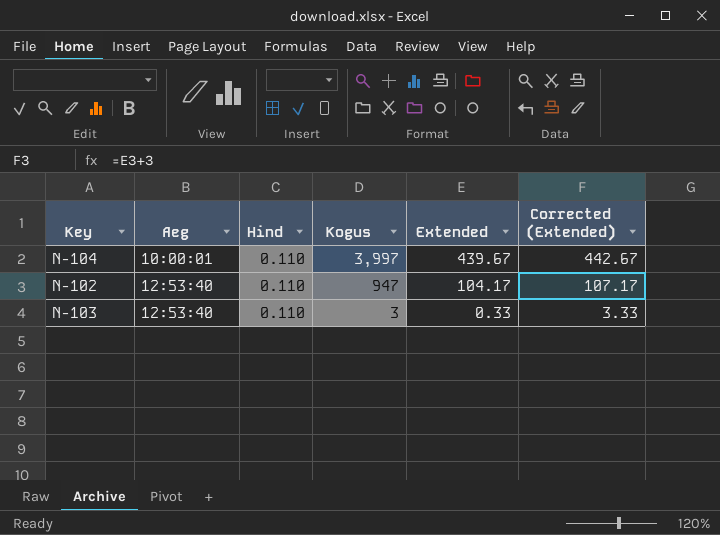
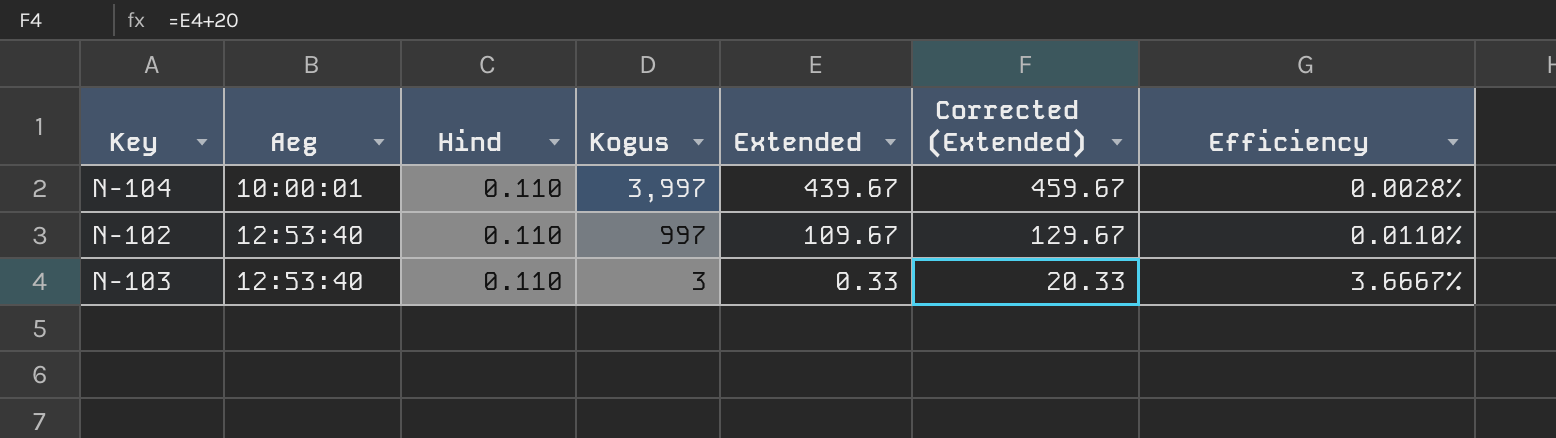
column Corrected (Extended) | formula: [Extended] + 3 -> [Extended] + 20
column Efficiency | formula: none -> [Hind] / [Kogus]
N-102 | Kogus: 947 -> 997
N-102 | Extended: 104.17 -> 109.67

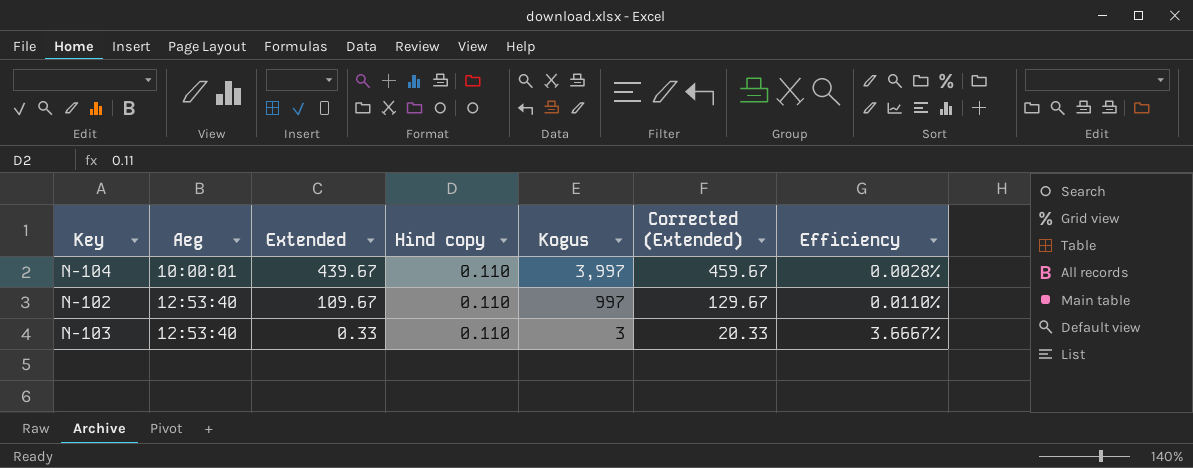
column Extended | position: 5 -> 3
column name: Hind -> Hind copy

